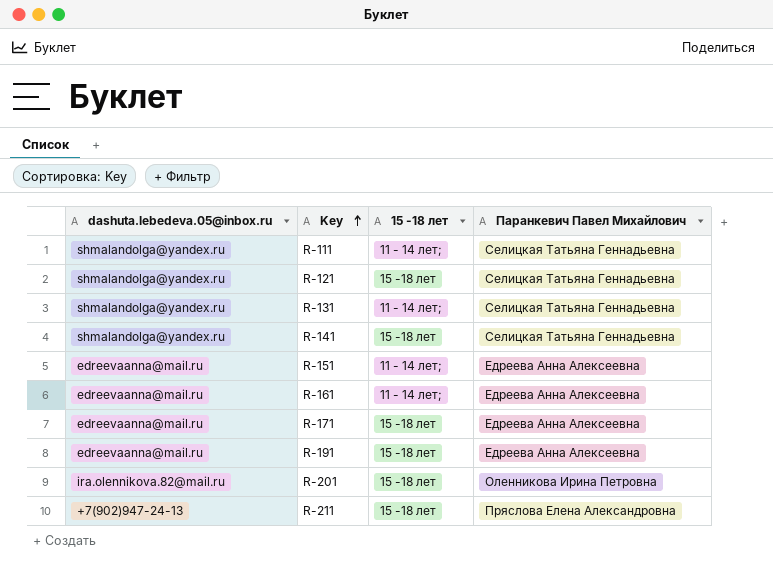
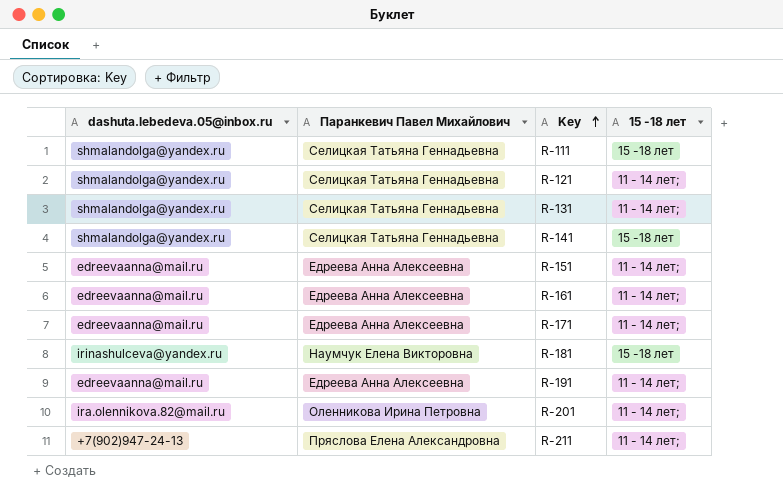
column Паранкевич Павел Михайлович | position: 4 -> 2
R-111 | 15 -18 лет: 11 - 14 лет; -> 15 -18 лет
R-121 | 15 -18 лет: 15 -18 лет -> 11 - 14 лет;
R-171 | 15 -18 лет: 15 -18 лет -> 11 - 14 лет;
row R-181: none -> irinashulceva@yandex.ru | Наумчук Елена Викторовна | 15 -18 лет
R-191 | 15 -18 лет: 15 -18 лет -> 11 - 14 лет;
R-201 | 15 -18 лет: 15 -18 лет -> 11 - 14 лет;
R-211 | 15 -18 лет: 15 -18 лет -> 11 - 14 лет;

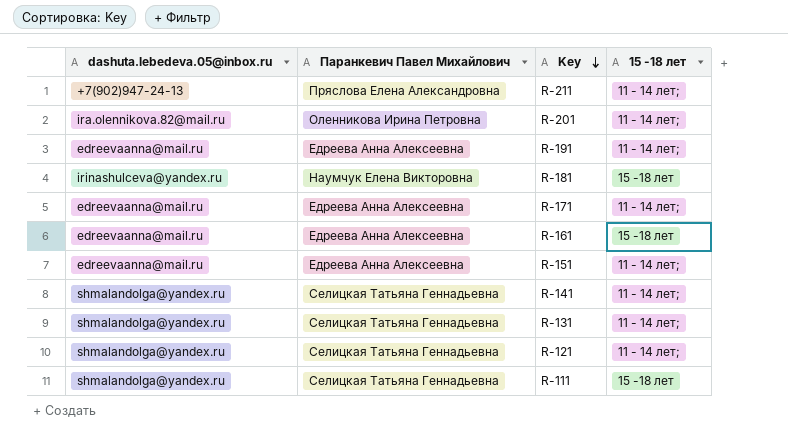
row order: Key ascending -> Key descending
R-161 | 15 -18 лет: 11 - 14 лет; -> 15 -18 лет
R-141 | 15 -18 лет: 15 -18 лет -> 11 - 14 лет;

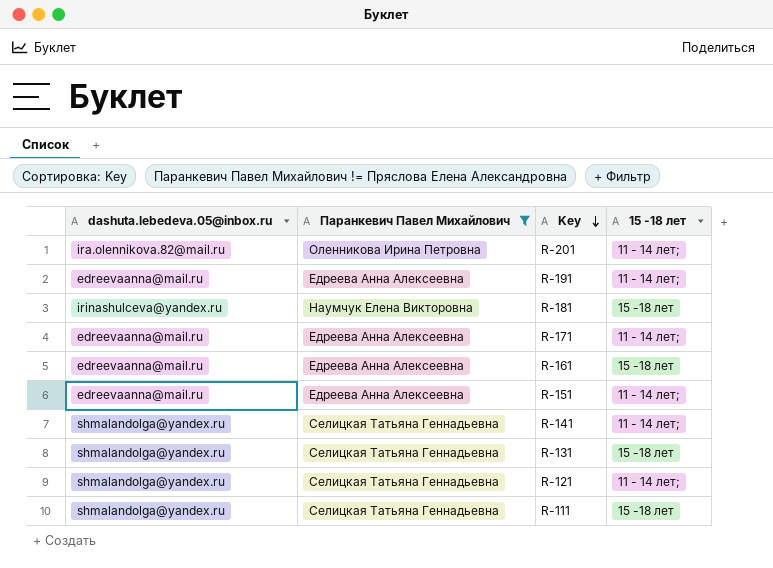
filter: none -> Паранкевич Павел Михайлович != Пряслова Елена Александровна
R-131 | 15 -18 лет: 11 - 14 лет; -> 15 -18 лет

